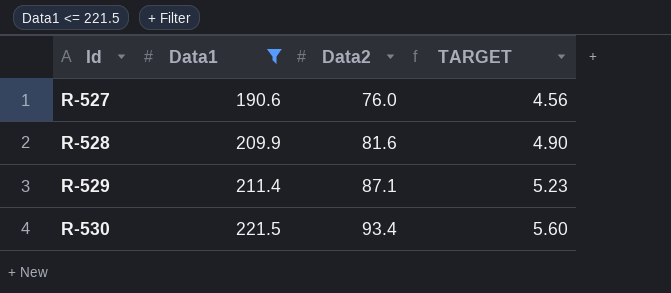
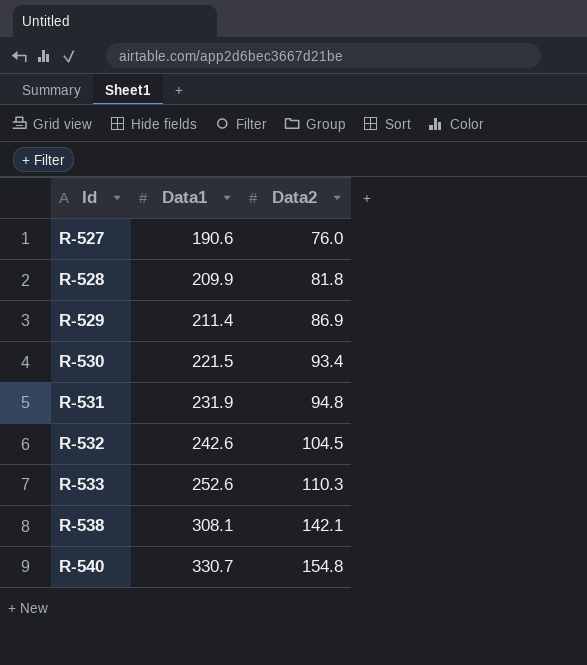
filter: Data1 <= 221.5 -> none
column TARGET | formula: [Data2] * 0.06 -> none
R-528 | Data2: 81.6 -> 81.8
R-529 | Data2: 87.1 -> 86.9

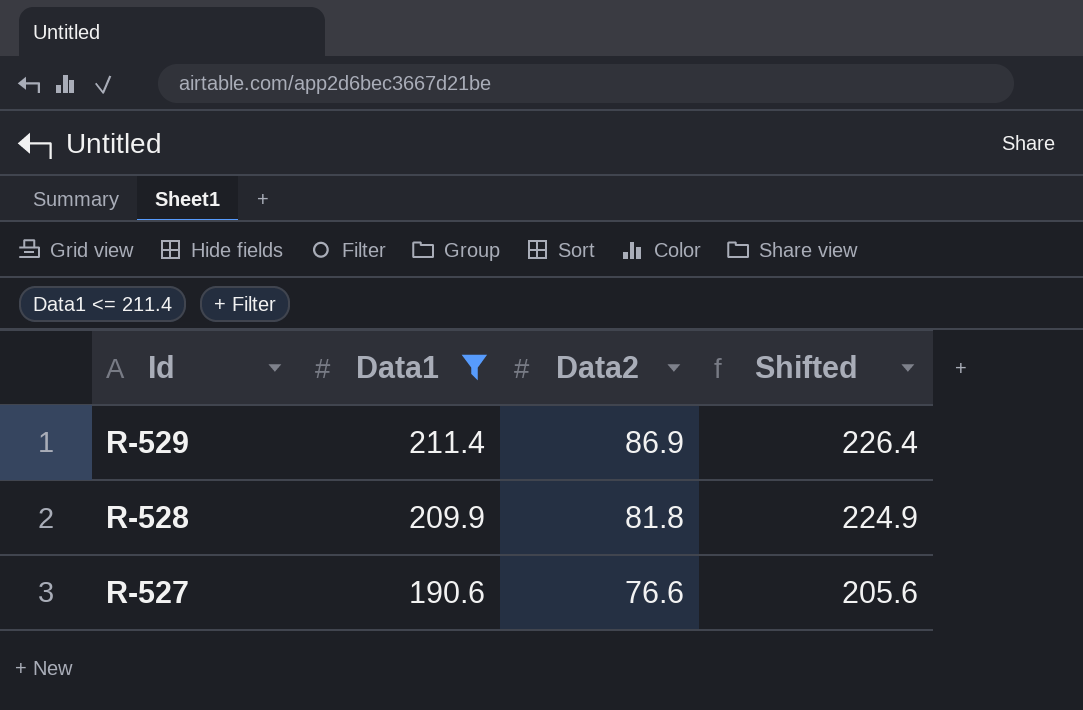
filter: none -> Data1 <= 211.4
row order: Id ascending -> Id descending
column Shifted | formula: none -> [Data1] + 15
R-527 | Data2: 76.0 -> 76.6

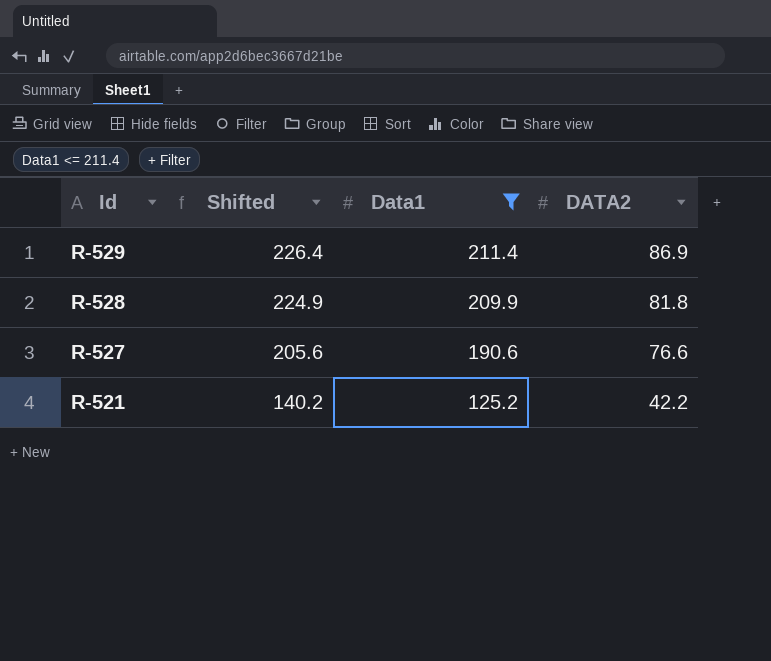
column Shifted | position: 4 -> 2
column name: Data2 -> DATA2
row R-521: none -> 140.2 | 125.2 | 42.2

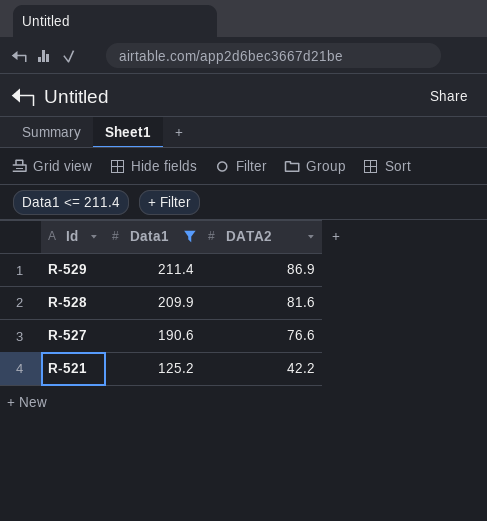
column Shifted | formula: [Data1] + 15 -> none
R-528 | DATA2: 81.8 -> 81.6

